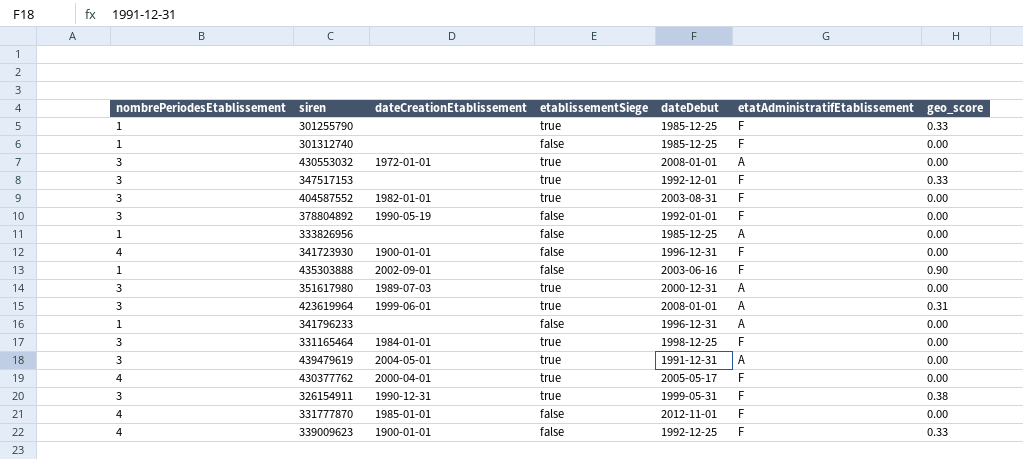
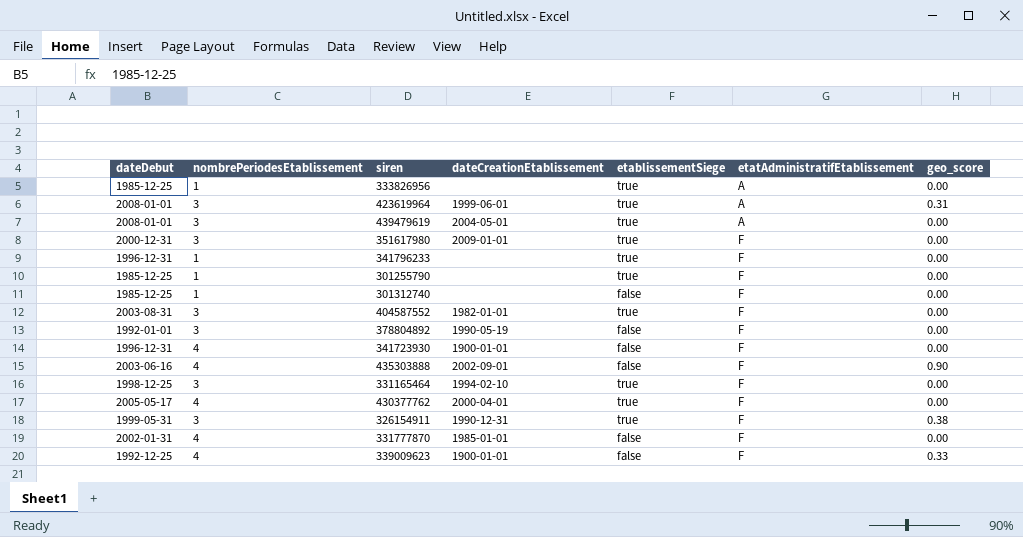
row order: none -> etatAdministratifEtablissement ascending
column dateDebut | position: 5 -> 1
row 430553032: 3 | 1972-01-01 | true | 2008-01-01 | A | 0.00 -> none
row 347517153: 3 | none | true | 1992-12-01 | F | 0.33 -> none
333826956 | etablissementSiege: false -> true
439479619 | dateDebut: 1991-12-31 -> 2008-01-01
351617980 | dateCreationEtablissement: 1989-07-03 -> 2009-01-01
351617980 | etatAdministratifEtablissement: A -> F
341796233 | etablissementSiege: false -> true
341796233 | etatAdministratifEtablissement: A -> F
301255790 | geo_score: 0.33 -> 0.00
435303888 | nombrePeriodesEtablissement: 1 -> 4
331165464 | dateCreationEtablissement: 1984-01-01 -> 1994-02-10
331777870 | dateDebut: 2012-11-01 -> 2002-01-31

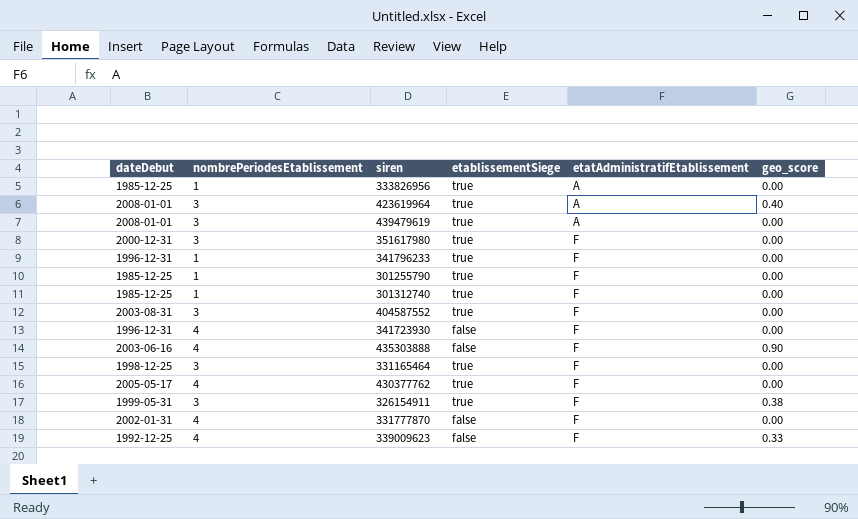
column dateCreationEtablissement | position: 4 -> none
row 378804892: 1992-01-01 | 3 | 1990-05-19 | false | F | 0.00 -> none
423619964 | geo_score: 0.31 -> 0.40
301312740 | etablissementSiege: false -> true

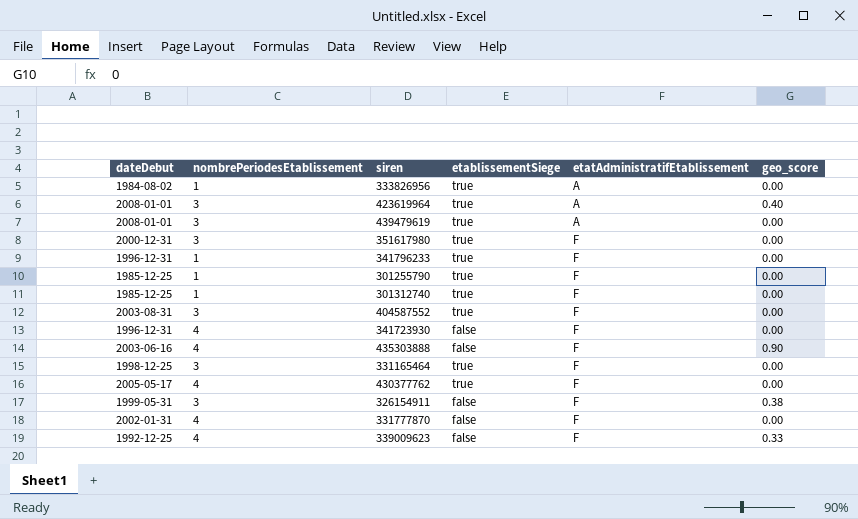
333826956 | dateDebut: 1985-12-25 -> 1984-08-02
326154911 | etablissementSiege: true -> false

